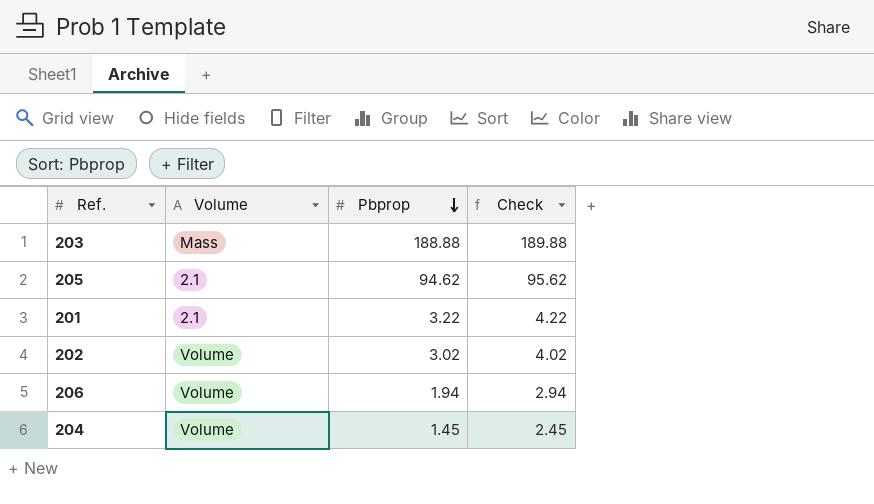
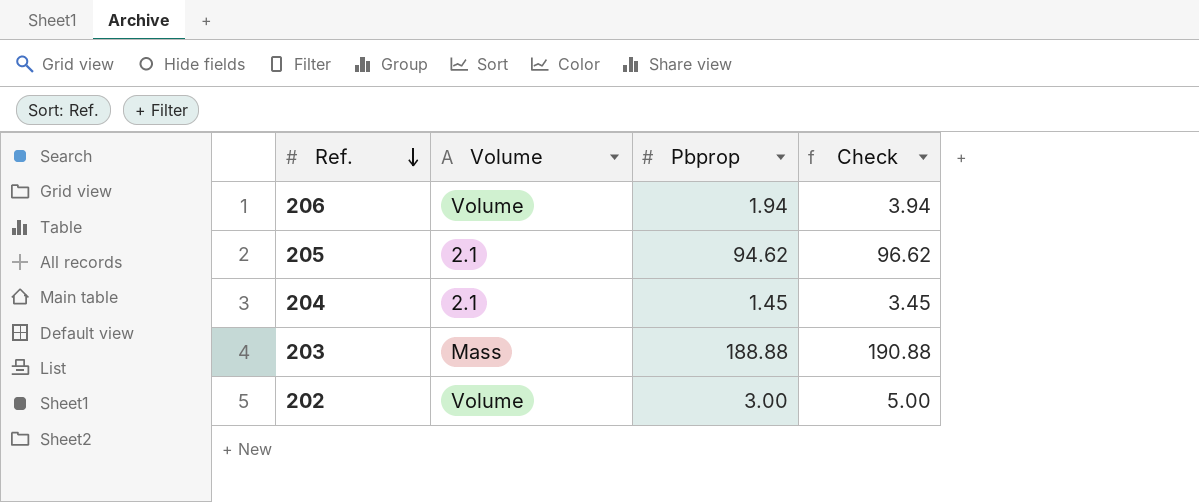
row order: Pbprop descending -> Ref. descending
column Check | formula: [Pbprop] + 1 -> [Pbprop] + 2
row 201: 2.1 | 3.22 | 4.22 -> none
204 | Volume: Volume -> 2.1
202 | Pbprop: 3.02 -> 3.00

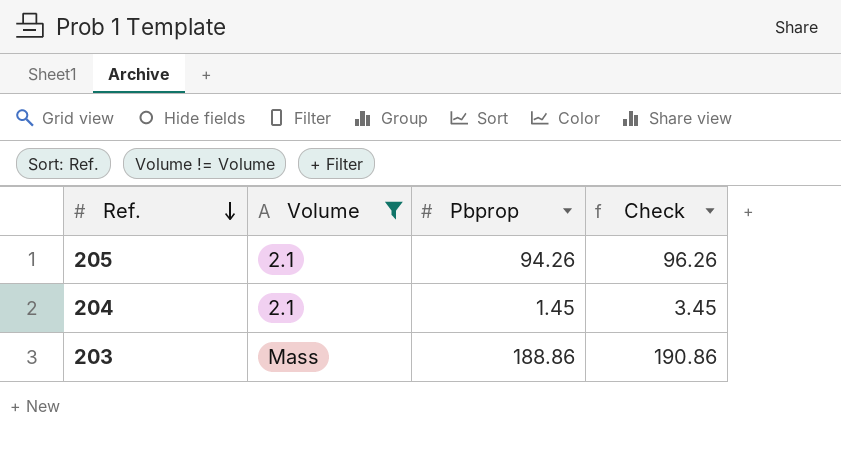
filter: none -> Volume != Volume
205 | Pbprop: 94.62 -> 94.26
205 | Check: 96.62 -> 96.26
203 | Pbprop: 188.88 -> 188.86
203 | Check: 190.88 -> 190.86

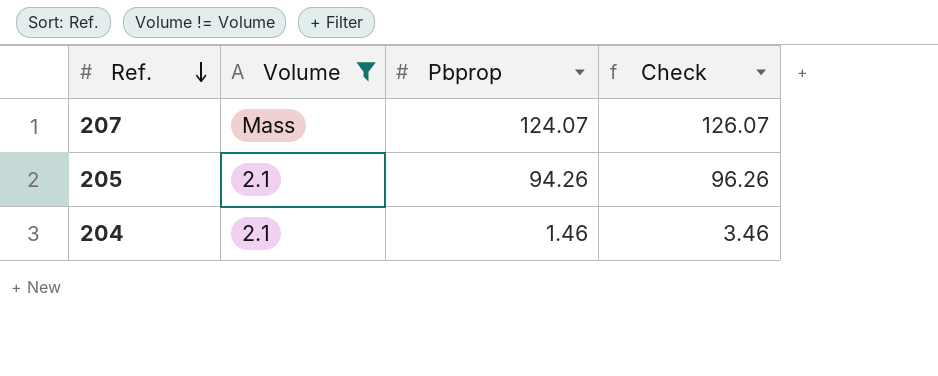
row 203: Mass | 188.86 | 190.86 -> none
row 207: none -> Mass | 124.07 | 126.07
204 | Pbprop: 1.45 -> 1.46
204 | Check: 3.45 -> 3.46

